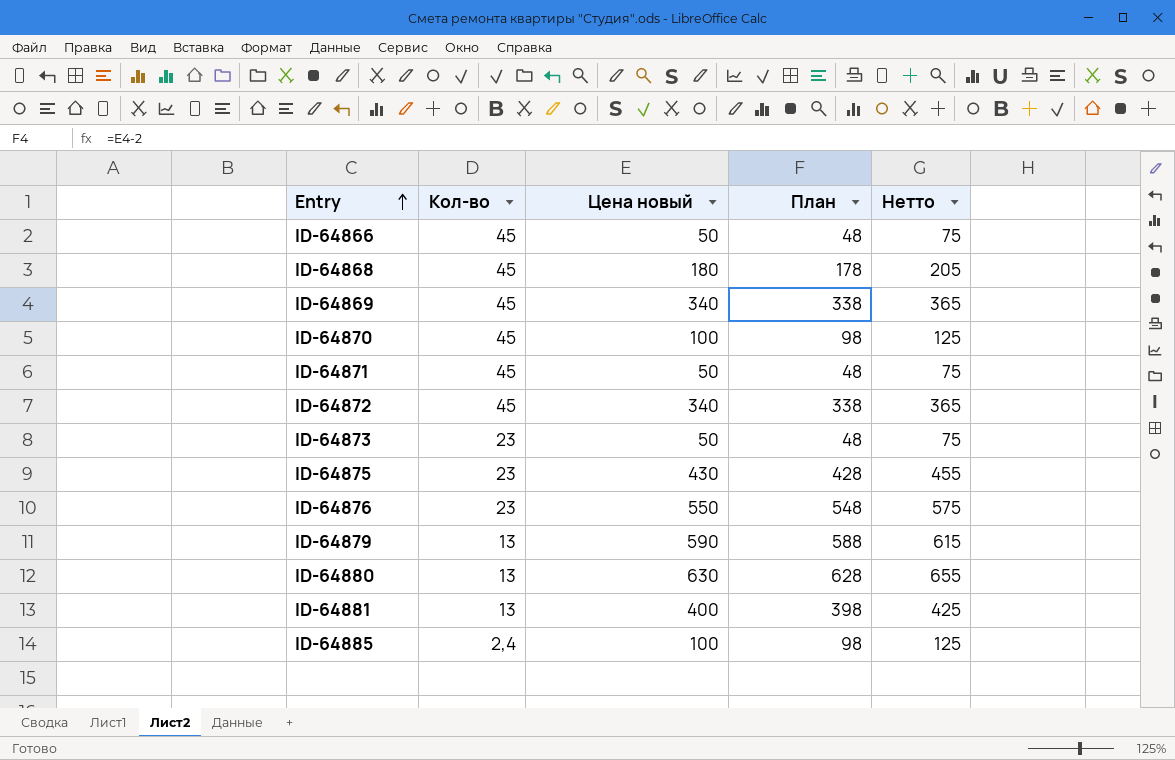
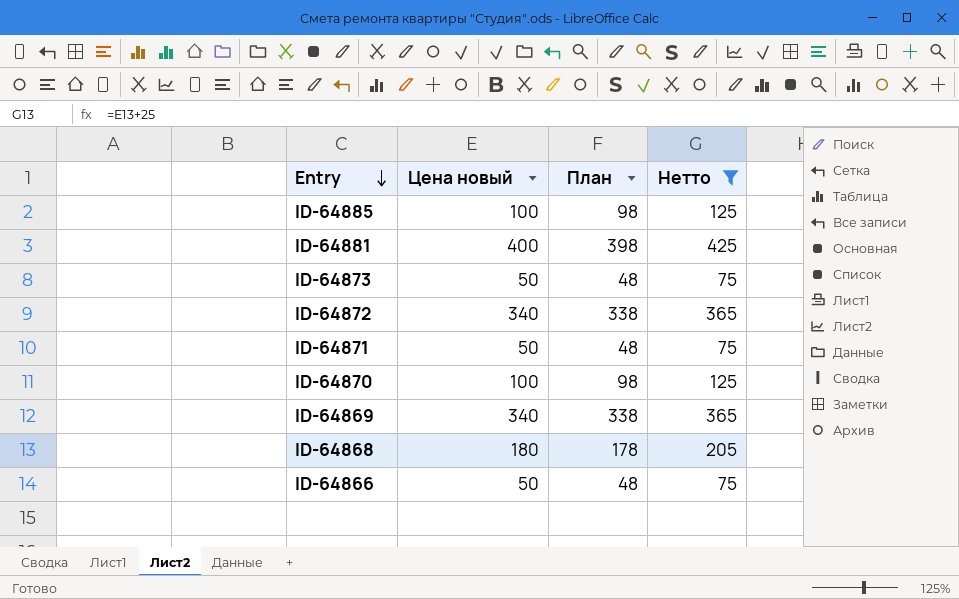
filter: none -> Нетто <= 425
row order: Entry ascending -> Entry descending
column Кол-во | position: 2 -> none

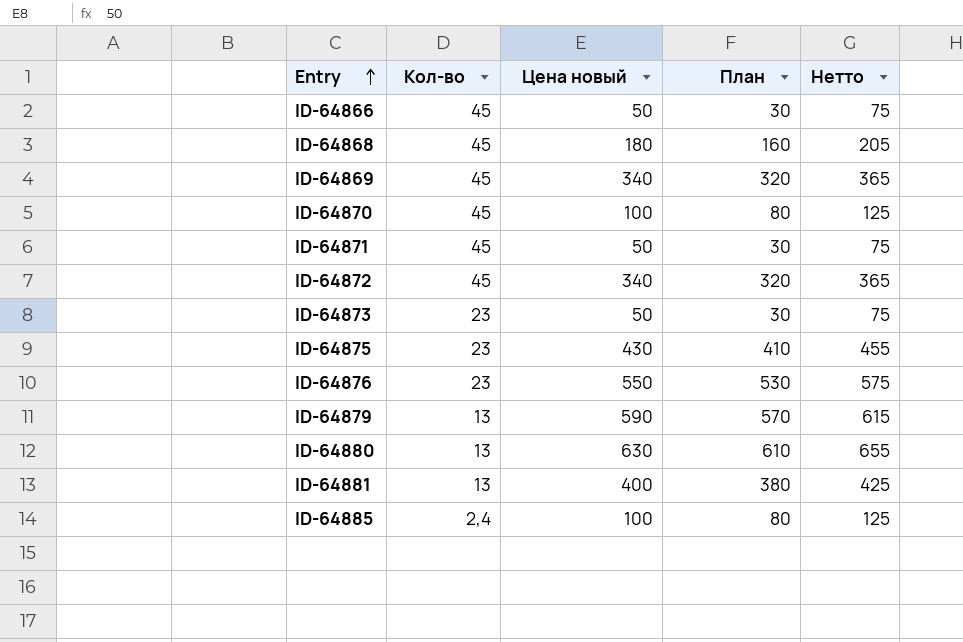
filter: Нетто <= 425 -> none
row order: Entry descending -> Entry ascending
column Кол-во | position: none -> 2
column План | formula: [Цена новый] - 2 -> [Цена новый] - 20

